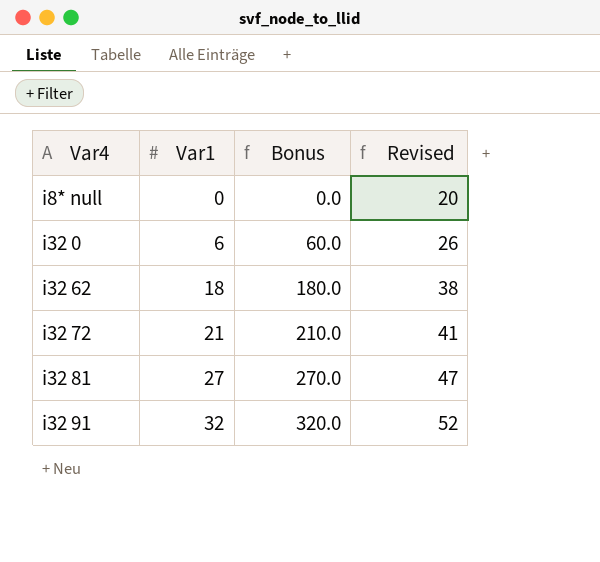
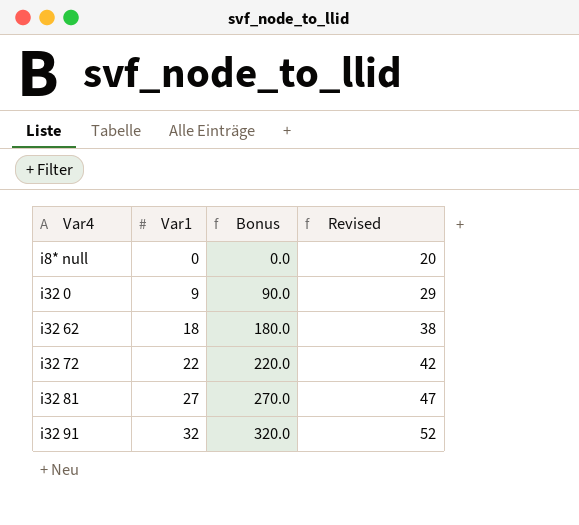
i32 0 | Var1: 6 -> 9
i32 0 | Bonus: 60.0 -> 90.0
i32 0 | Revised: 26 -> 29
i32 72 | Var1: 21 -> 22
i32 72 | Bonus: 210.0 -> 220.0
i32 72 | Revised: 41 -> 42

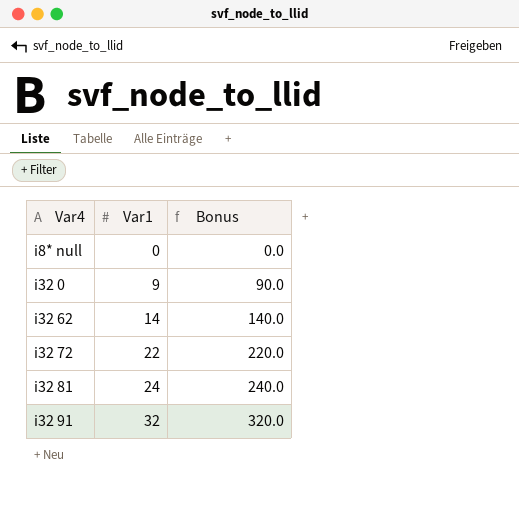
column Revised | formula: [Var1] + 20 -> none
i32 62 | Var1: 18 -> 14
i32 62 | Bonus: 180.0 -> 140.0
i32 81 | Var1: 27 -> 24
i32 81 | Bonus: 270.0 -> 240.0

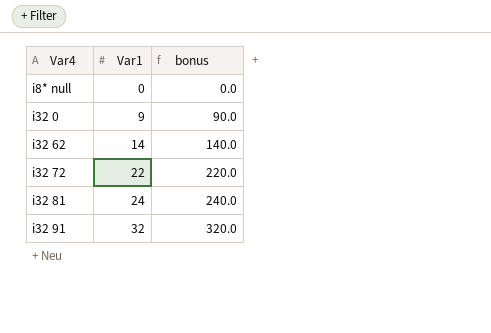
column name: Bonus -> bonus

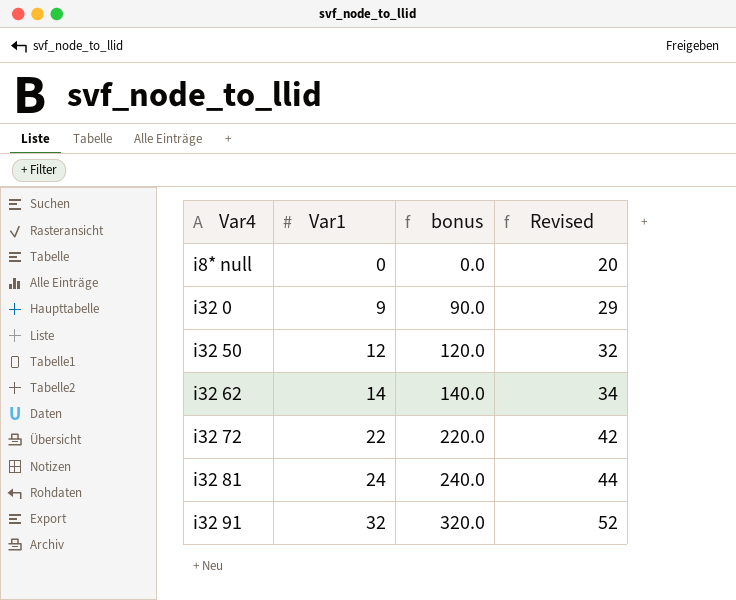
column Revised | formula: none -> [Var1] + 20
row i32 50: none -> 12 | 120.0 | 32

